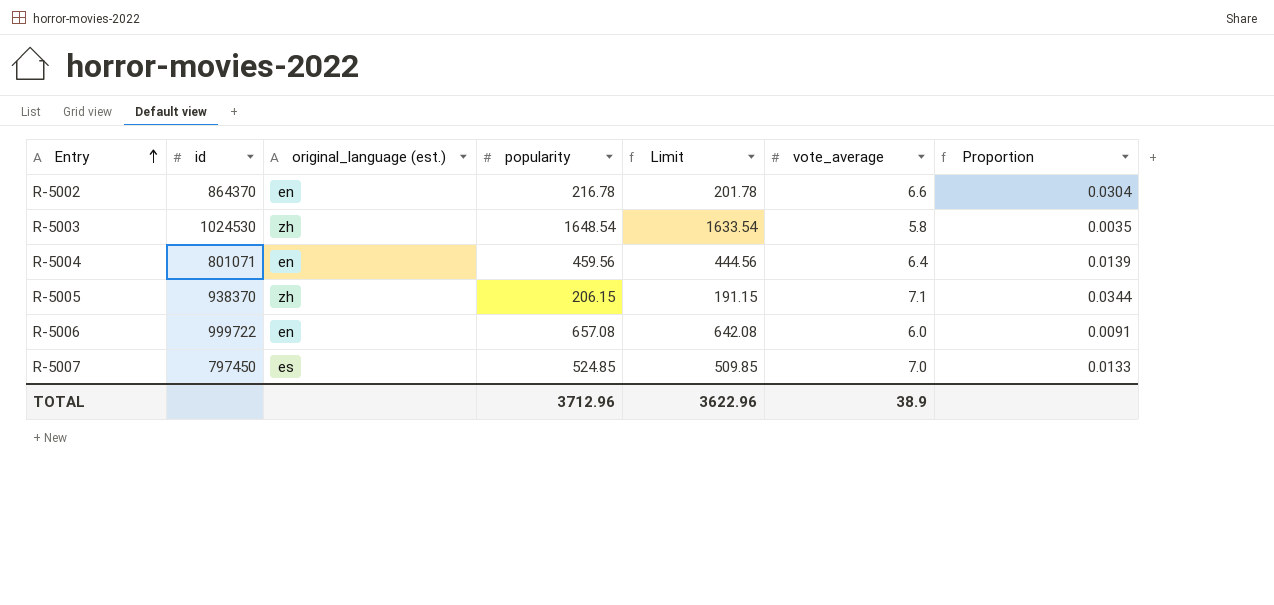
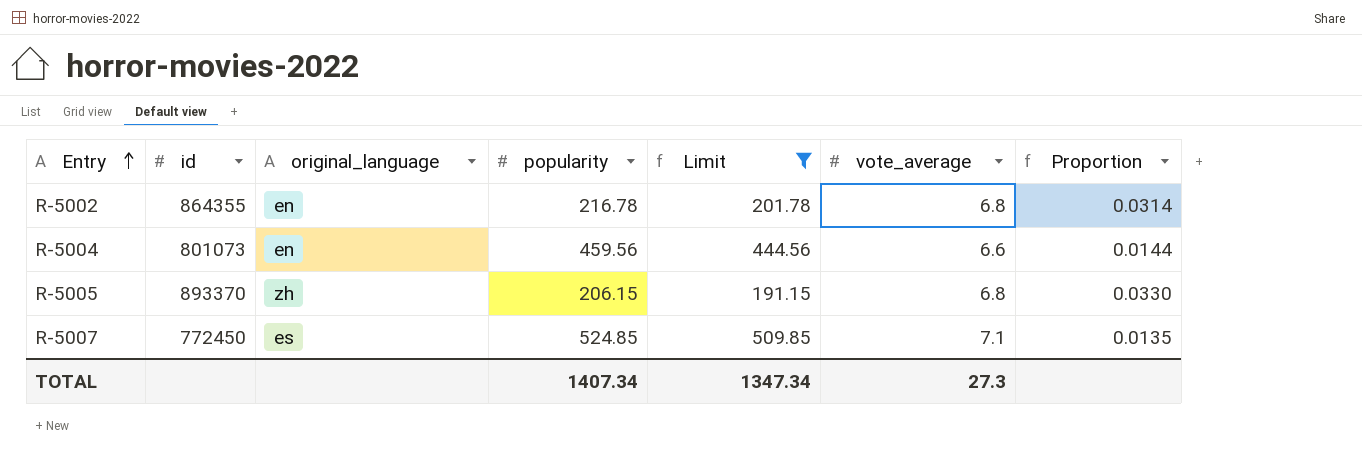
filter: none -> Limit <= 509.85
column name: original_language (est.) -> original_language
R-5002 | id: 864370 -> 864355
R-5002 | vote_average: 6.6 -> 6.8
R-5002 | Proportion: 0.0304 -> 0.0314
R-5004 | id: 801071 -> 801073
R-5004 | vote_average: 6.4 -> 6.6
R-5004 | Proportion: 0.0139 -> 0.0144
R-5005 | id: 938370 -> 893370
R-5005 | vote_average: 7.1 -> 6.8
R-5005 | Proportion: 0.0344 -> 0.0330
R-5007 | id: 797450 -> 772450
R-5007 | vote_average: 7.0 -> 7.1
R-5007 | Proportion: 0.0133 -> 0.0135
TOTAL | popularity: 3712.96 -> 1407.34
TOTAL | Limit: 3622.96 -> 1347.34
TOTAL | vote_average: 38.9 -> 27.3

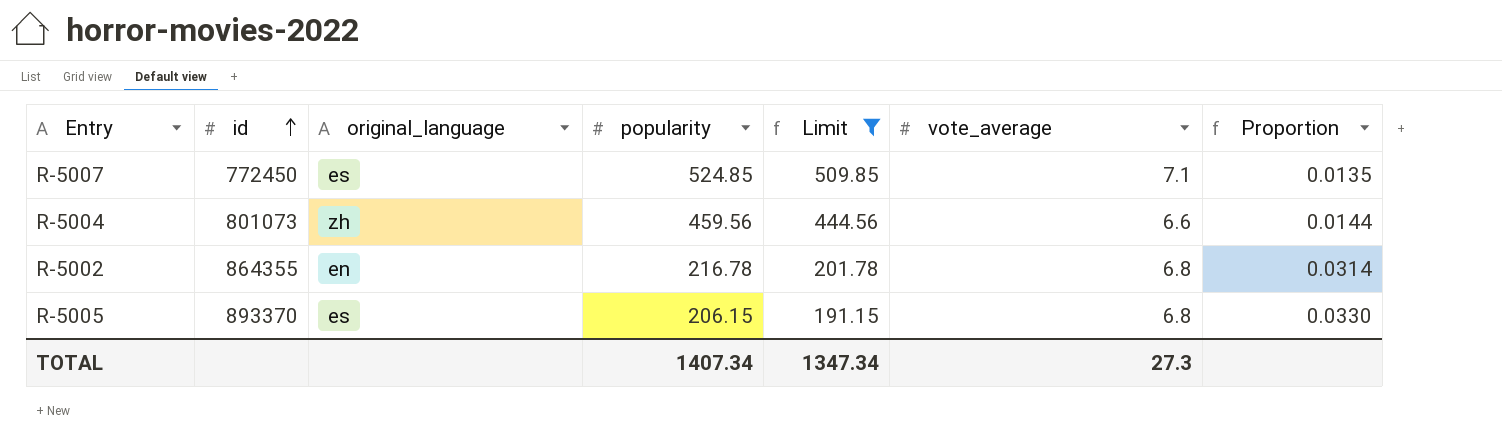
row order: Entry ascending -> id ascending
R-5004 | original_language: en -> zh
R-5005 | original_language: zh -> es

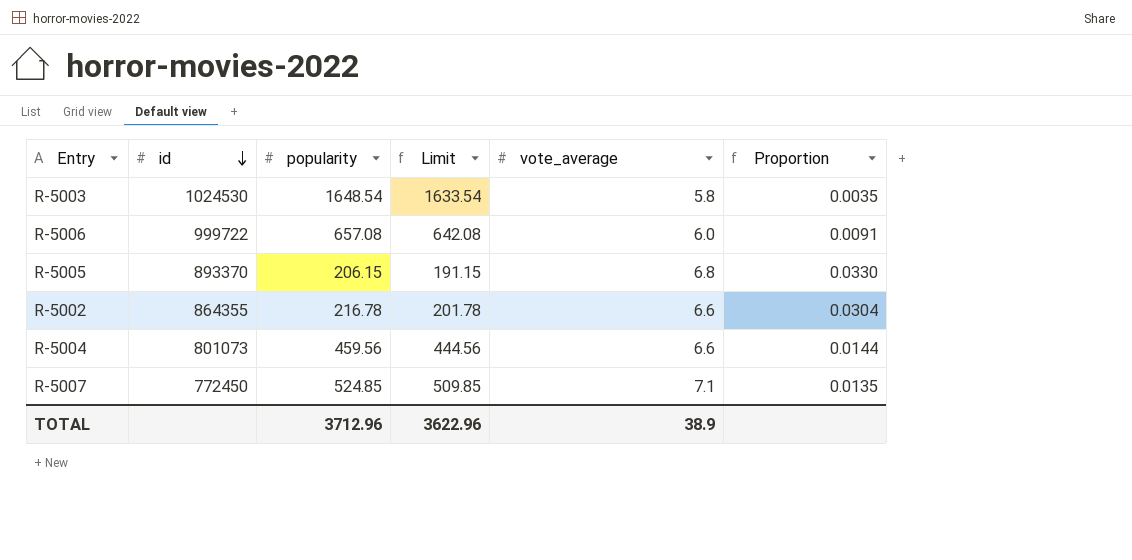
filter: Limit <= 509.85 -> none
row order: id ascending -> id descending
column original_language | position: 3 -> none
R-5002 | vote_average: 6.8 -> 6.6
R-5002 | Proportion: 0.0314 -> 0.0304
TOTAL | popularity: 1407.34 -> 3712.96
TOTAL | Limit: 1347.34 -> 3622.96
TOTAL | vote_average: 27.3 -> 38.9

